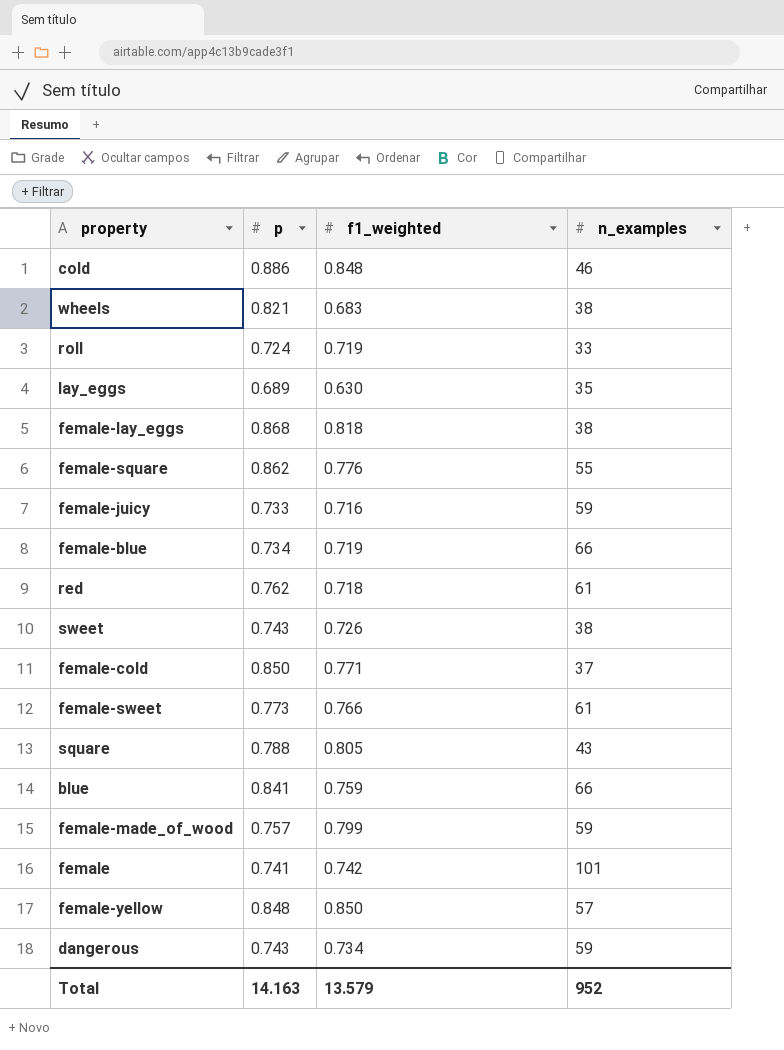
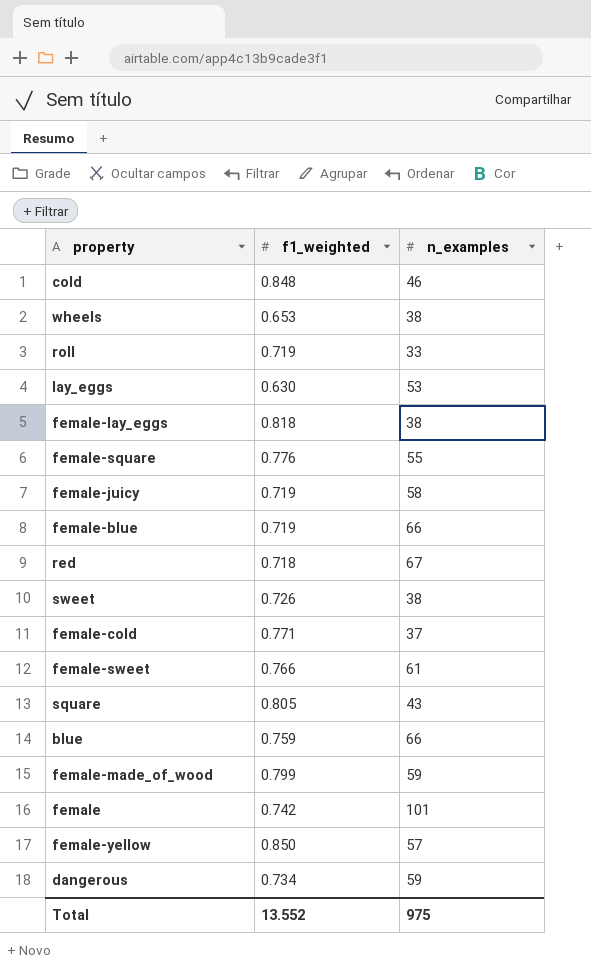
column p | position: 2 -> none
wheels | f1_weighted: 0.683 -> 0.653
lay_eggs | n_examples: 35 -> 53
female-juicy | f1_weighted: 0.716 -> 0.719
female-juicy | n_examples: 59 -> 58
red | n_examples: 61 -> 67
Total | f1_weighted: 13.579 -> 13.552
Total | n_examples: 952 -> 975

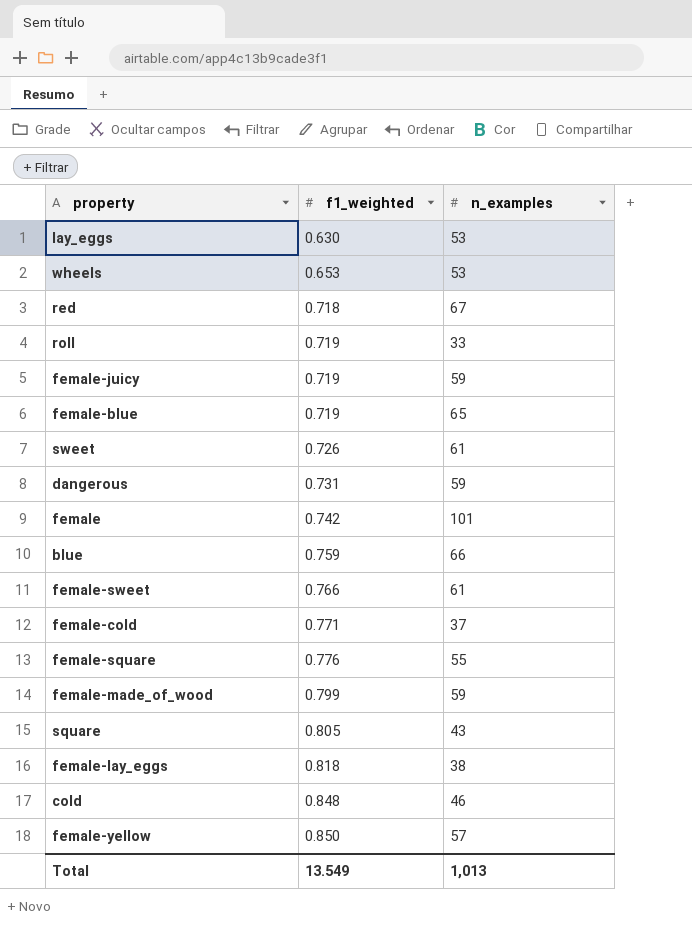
row order: none -> f1_weighted ascending
wheels | n_examples: 38 -> 53
female-juicy | n_examples: 58 -> 59
female-blue | n_examples: 66 -> 65
sweet | n_examples: 38 -> 61
dangerous | f1_weighted: 0.734 -> 0.731
Total | f1_weighted: 13.552 -> 13.549
Total | n_examples: 975 -> 1,013

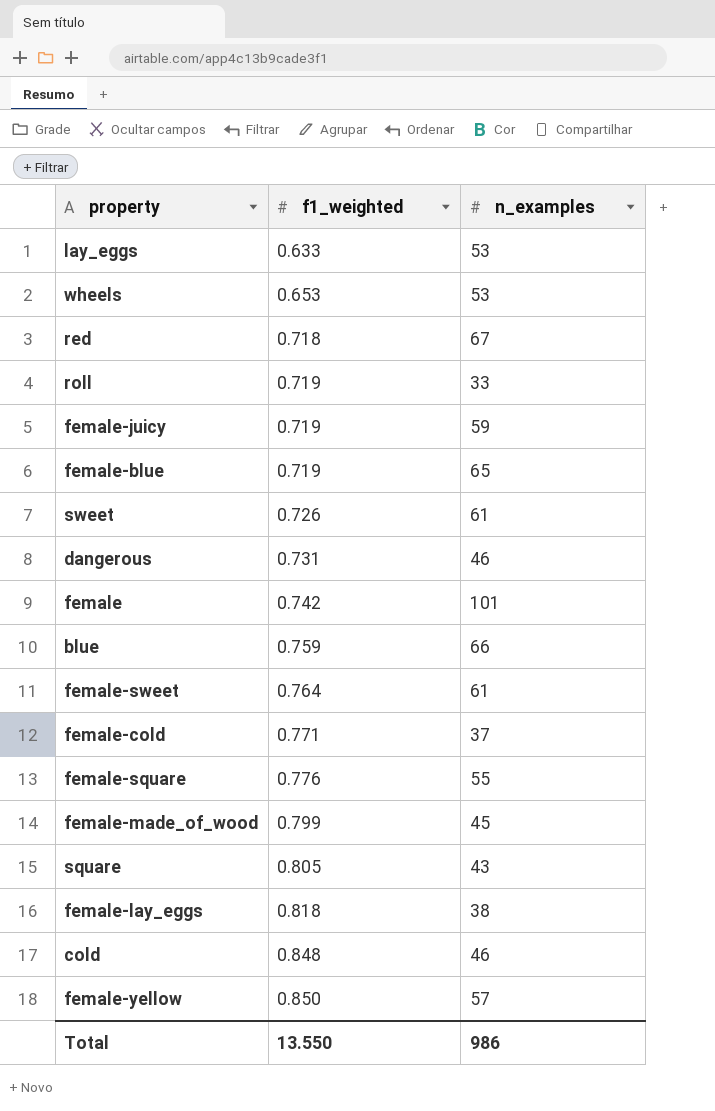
lay_eggs | f1_weighted: 0.630 -> 0.633
dangerous | n_examples: 59 -> 46
female-sweet | f1_weighted: 0.766 -> 0.764
female-made_of_wood | n_examples: 59 -> 45
Total | f1_weighted: 13.549 -> 13.550
Total | n_examples: 1,013 -> 986

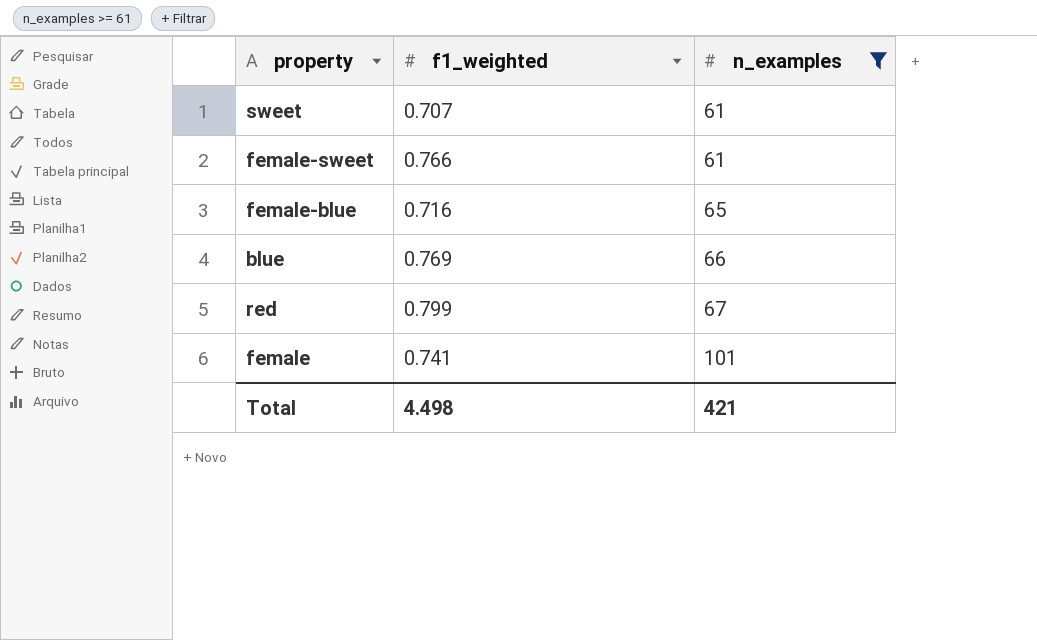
filter: none -> n_examples >= 61
row order: f1_weighted ascending -> n_examples ascending
sweet | f1_weighted: 0.726 -> 0.707
female-sweet | f1_weighted: 0.764 -> 0.766
female-blue | f1_weighted: 0.719 -> 0.716
blue | f1_weighted: 0.759 -> 0.769
red | f1_weighted: 0.718 -> 0.799
female | f1_weighted: 0.742 -> 0.741
Total | f1_weighted: 13.550 -> 4.498
Total | n_examples: 986 -> 421

